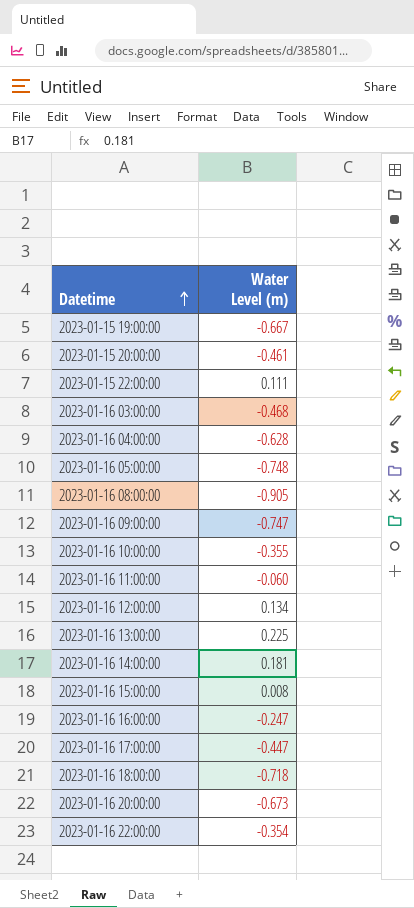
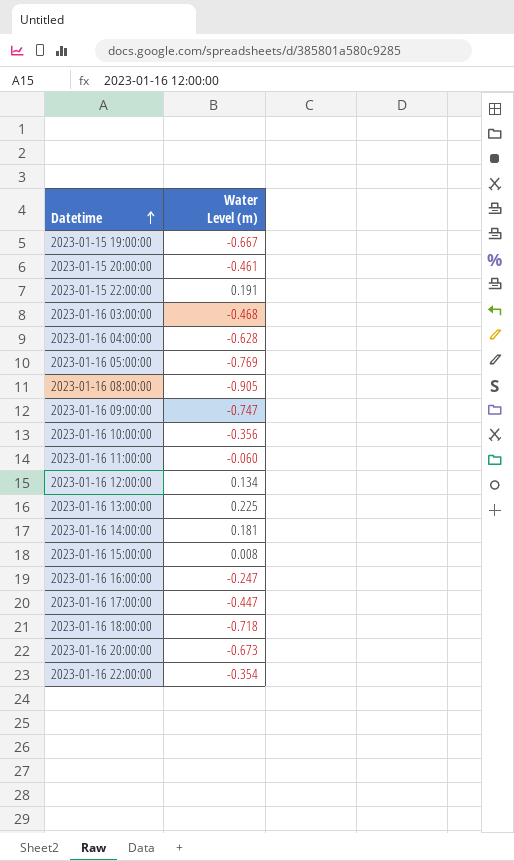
2023-01-15 22:00:00 | Water Level (m): 0.111 -> 0.191
2023-01-16 05:00:00 | Water Level (m): -0.748 -> -0.769
2023-01-16 10:00:00 | Water Level (m): -0.355 -> -0.356

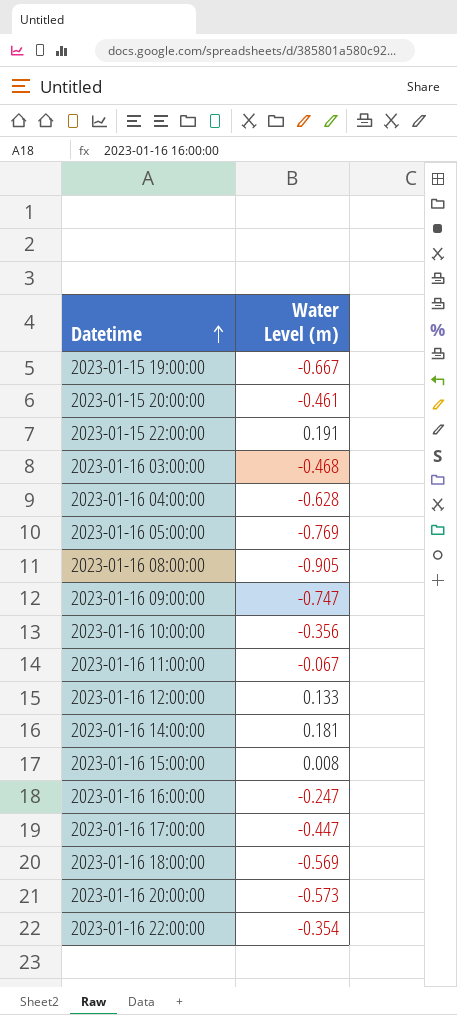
row 2023-01-16 13:00:00: 0.225 -> none
2023-01-16 11:00:00 | Water Level (m): -0.060 -> -0.067
2023-01-16 12:00:00 | Water Level (m): 0.134 -> 0.133
2023-01-16 18:00:00 | Water Level (m): -0.718 -> -0.569
2023-01-16 20:00:00 | Water Level (m): -0.673 -> -0.573

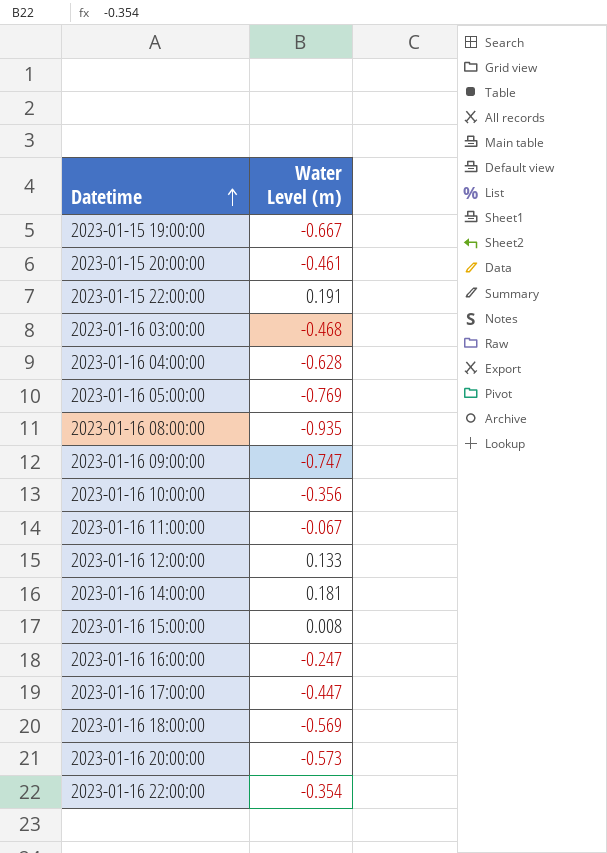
2023-01-16 08:00:00 | Water Level (m): -0.905 -> -0.935

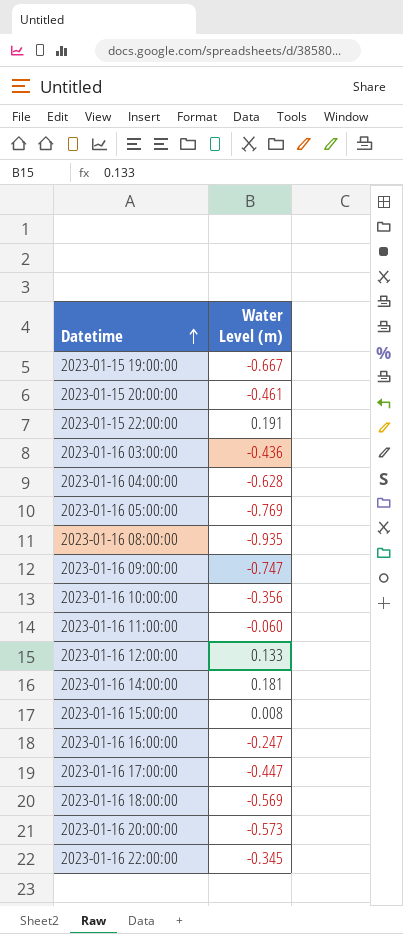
2023-01-16 03:00:00 | Water Level (m): -0.468 -> -0.436
2023-01-16 11:00:00 | Water Level (m): -0.067 -> -0.060
2023-01-16 22:00:00 | Water Level (m): -0.354 -> -0.345

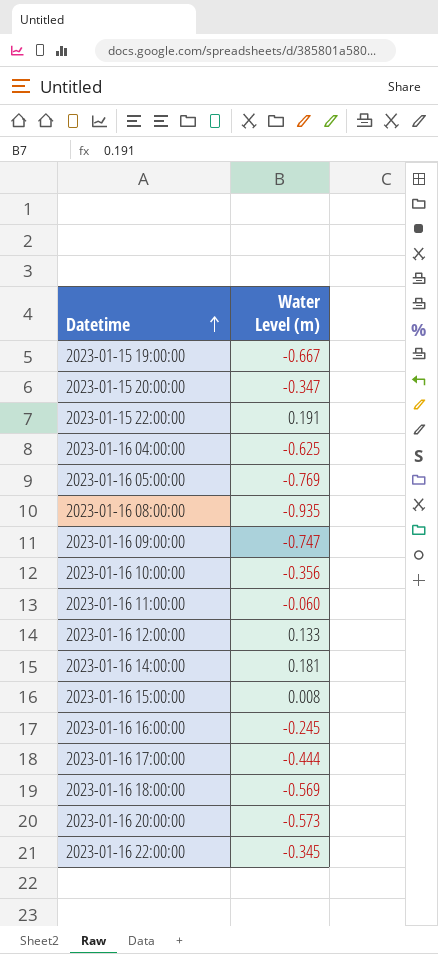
row 2023-01-16 03:00:00: -0.436 -> none
2023-01-15 20:00:00 | Water Level (m): -0.461 -> -0.347
2023-01-16 04:00:00 | Water Level (m): -0.628 -> -0.625
2023-01-16 16:00:00 | Water Level (m): -0.247 -> -0.245
2023-01-16 17:00:00 | Water Level (m): -0.447 -> -0.444

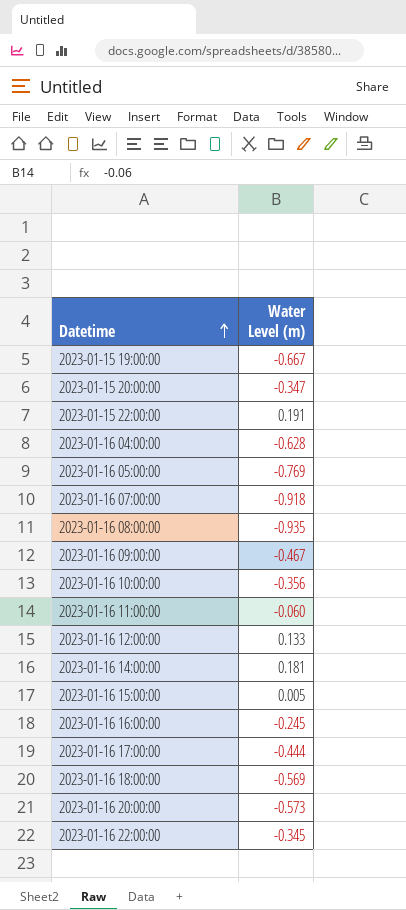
2023-01-16 04:00:00 | Water Level (m): -0.625 -> -0.628
row 2023-01-16 07:00:00: none -> -0.918
2023-01-16 09:00:00 | Water Level (m): -0.747 -> -0.467
2023-01-16 15:00:00 | Water Level (m): 0.008 -> 0.005

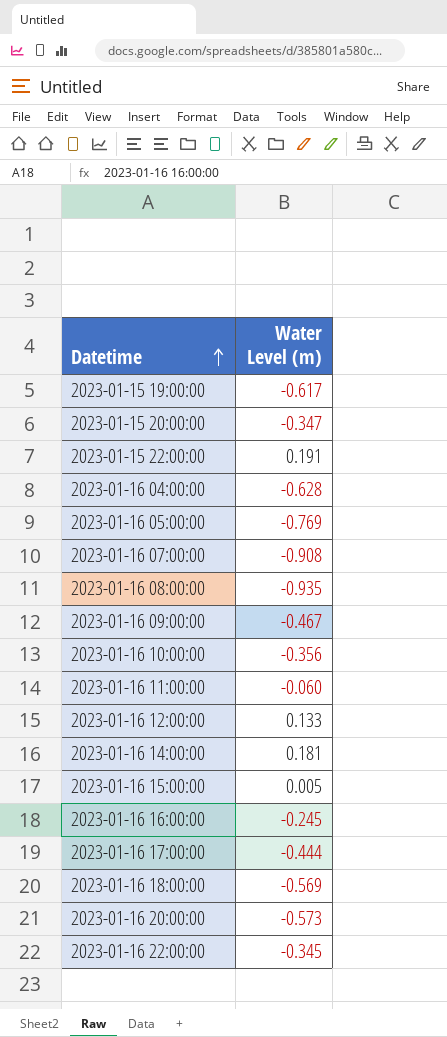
2023-01-15 19:00:00 | Water Level (m): -0.667 -> -0.617
2023-01-16 07:00:00 | Water Level (m): -0.918 -> -0.908

